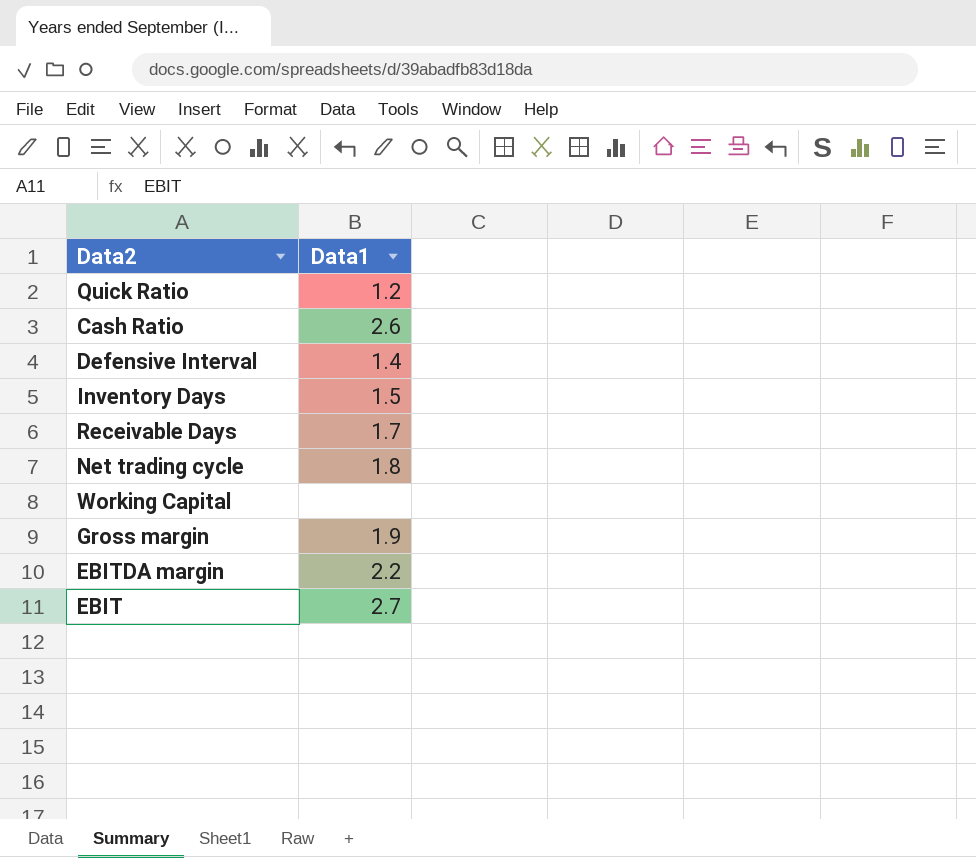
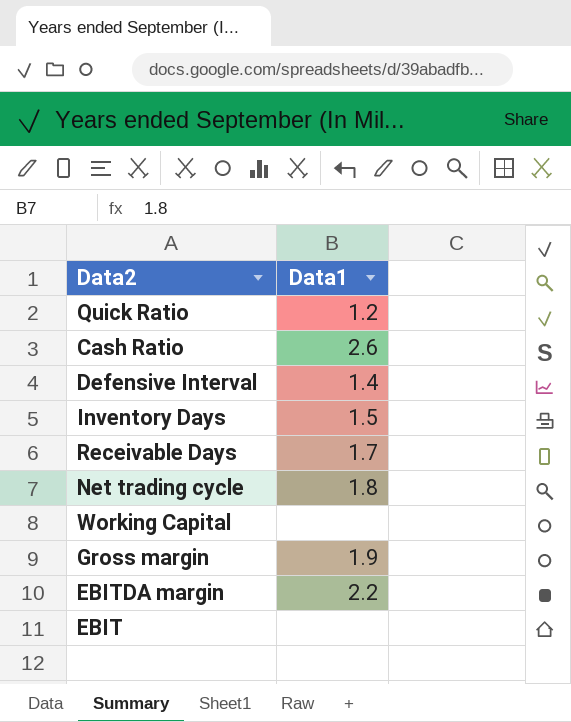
EBIT | Data1: 2.7 -> none

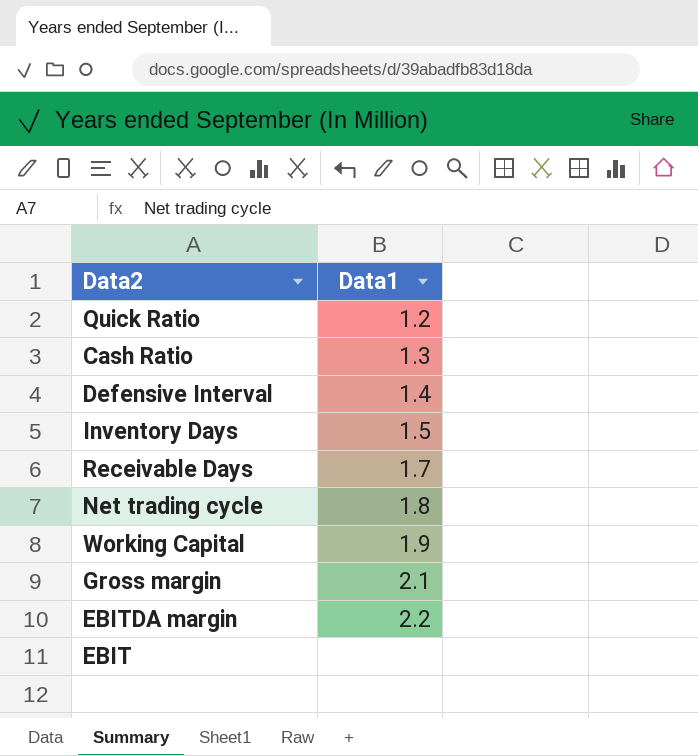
Cash Ratio | Data1: 2.6 -> 1.3
Working Capital | Data1: none -> 1.9
Gross margin | Data1: 1.9 -> 2.1

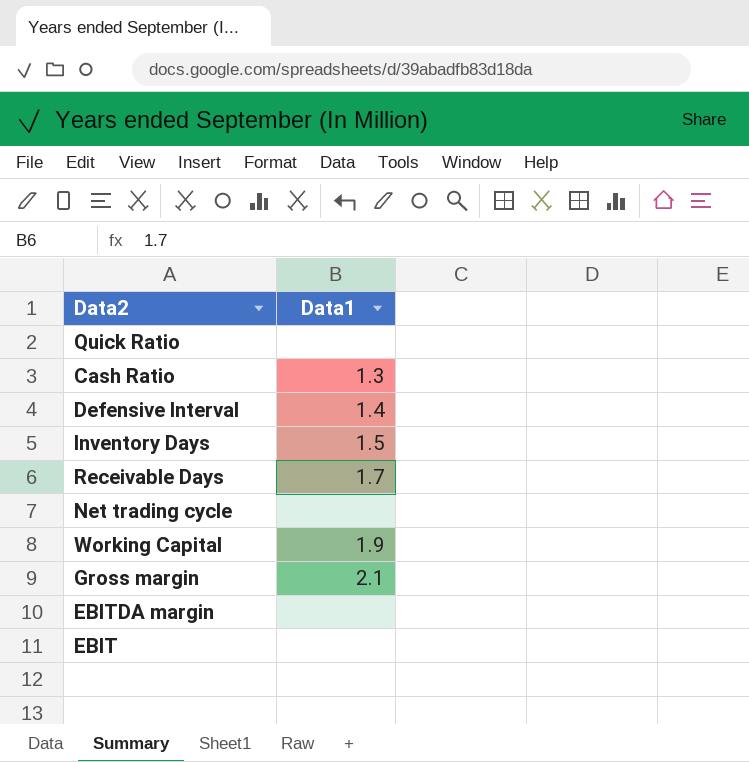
Quick Ratio | Data1: 1.2 -> none
Net trading cycle | Data1: 1.8 -> none
EBITDA margin | Data1: 2.2 -> none

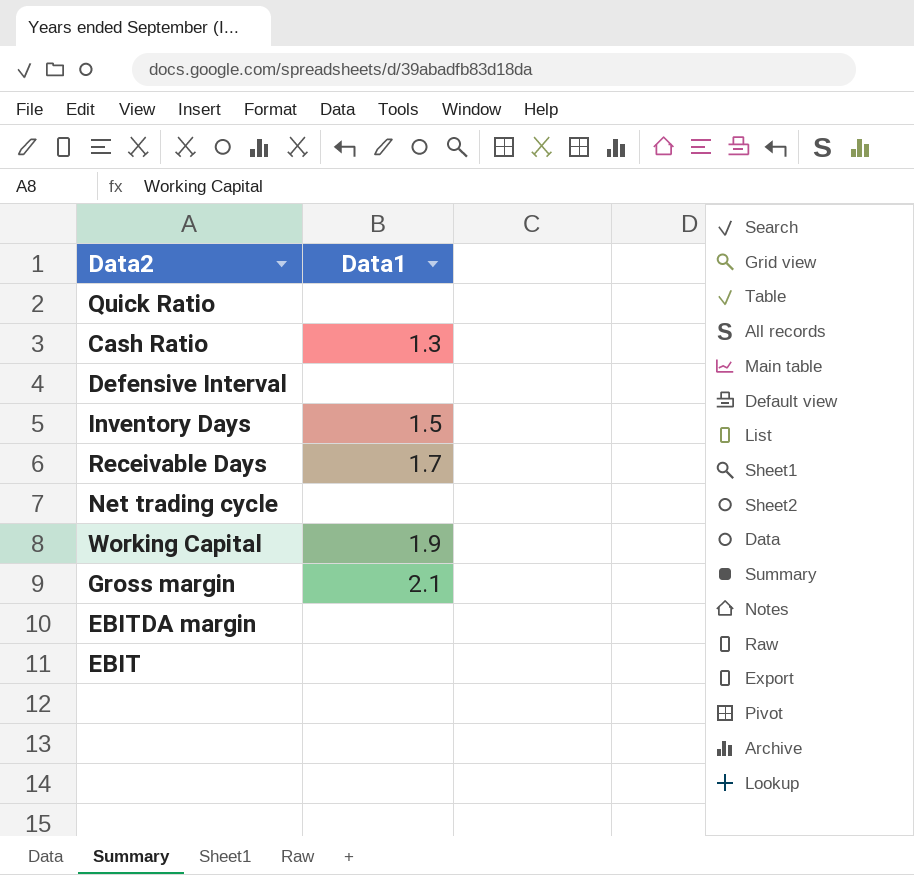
Defensive Interval | Data1: 1.4 -> none

